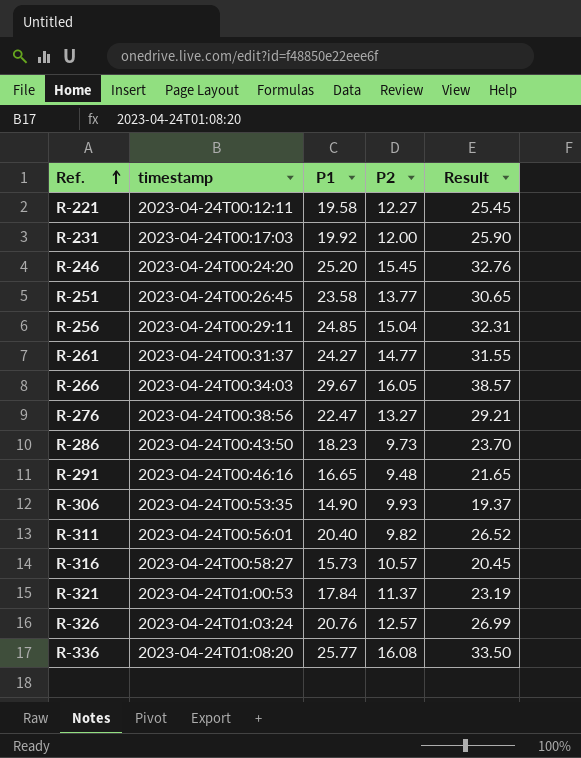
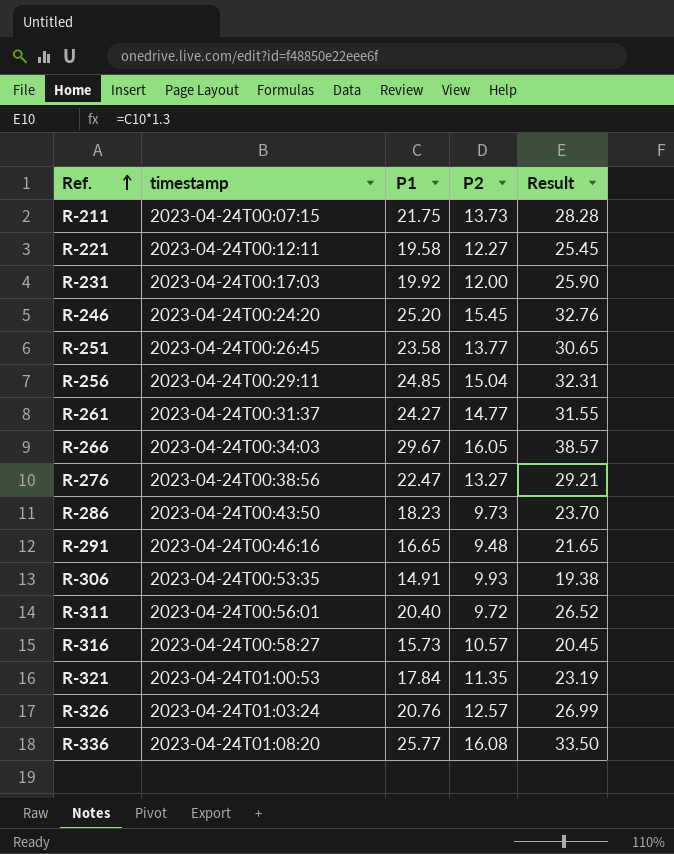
row R-211: none -> 2023-04-24T00:07:15 | 21.75 | 13.73 | 28.28
R-306 | P1: 14.90 -> 14.91
R-306 | Result: 19.37 -> 19.38
R-311 | P2: 9.82 -> 9.72
R-321 | P2: 11.37 -> 11.35

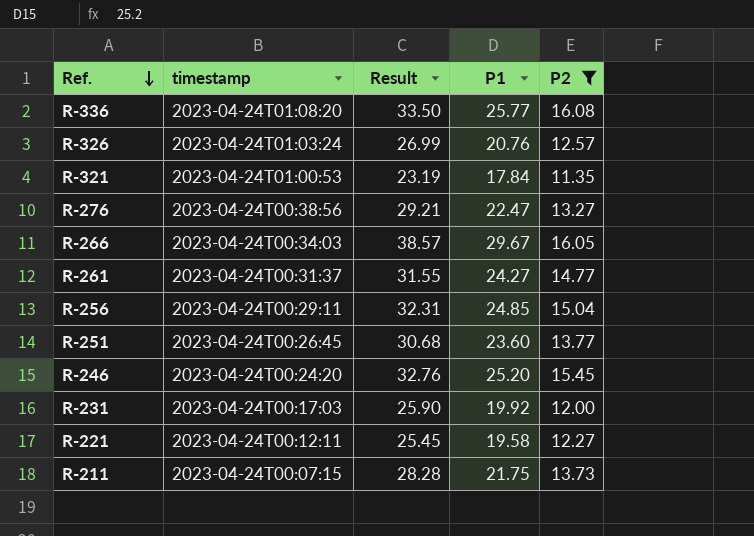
filter: none -> P2 >= 11.35
row order: Ref. ascending -> Ref. descending
column Result | position: 5 -> 3
R-251 | Result: 30.65 -> 30.68
R-251 | P1: 23.58 -> 23.60

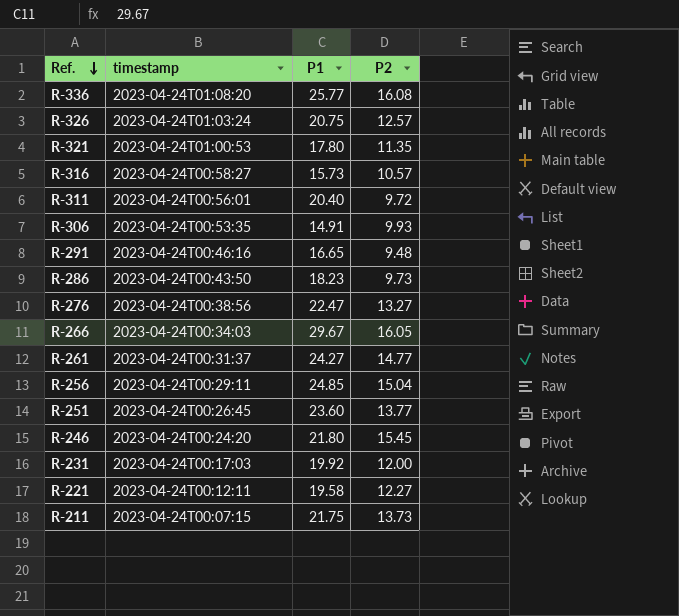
filter: P2 >= 11.35 -> none
column Result | formula: [P1] * 1.3 -> none
R-326 | P1: 20.76 -> 20.75
R-321 | P1: 17.84 -> 17.80
R-246 | P1: 25.20 -> 21.80

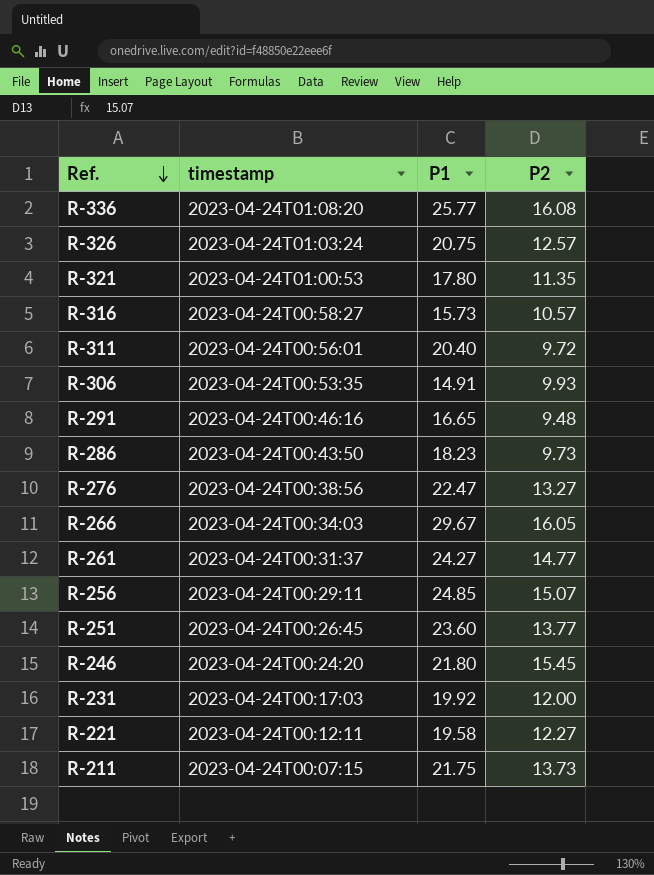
R-256 | P2: 15.04 -> 15.07

